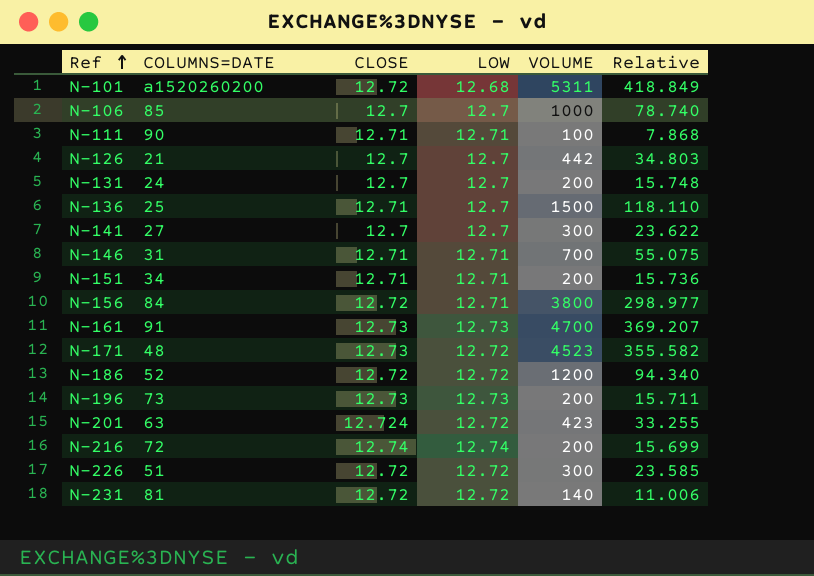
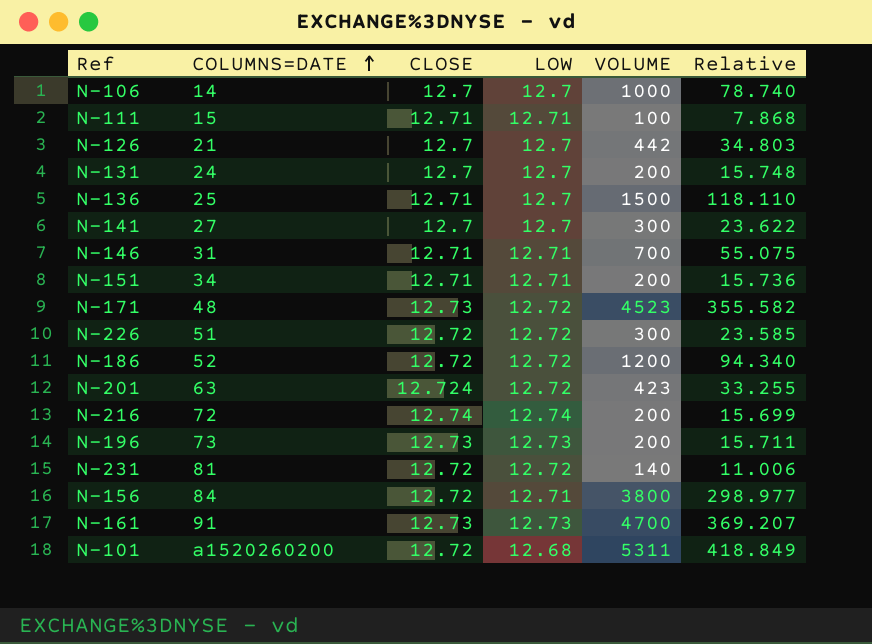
row order: Ref ascending -> COLUMNS=DATE ascending
N-106 | COLUMNS=DATE: 85 -> 14
N-111 | COLUMNS=DATE: 90 -> 15

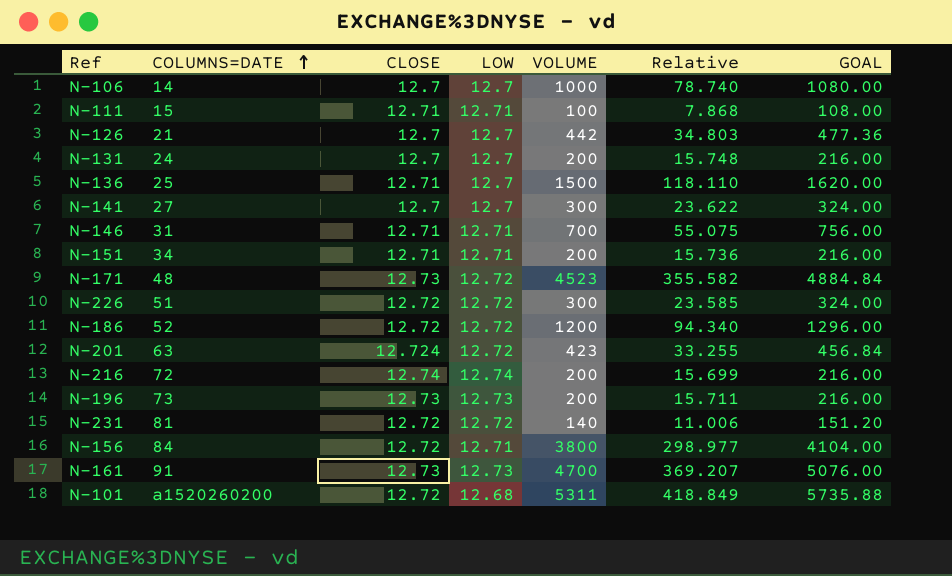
column GOAL | formula: none -> [VOLUME] * 1.08

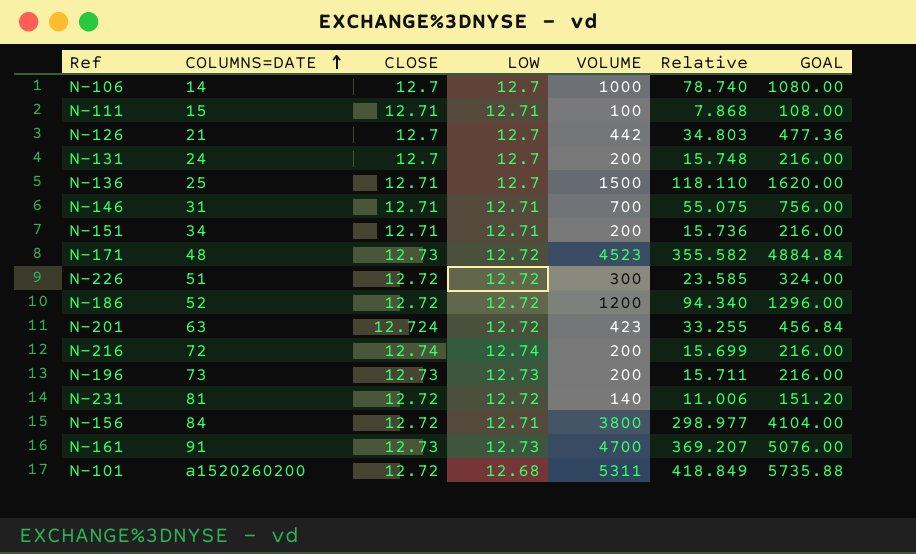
row N-141: 27 | 12.7 | 12.7 | 300 | 23.622 | 324.00 -> none

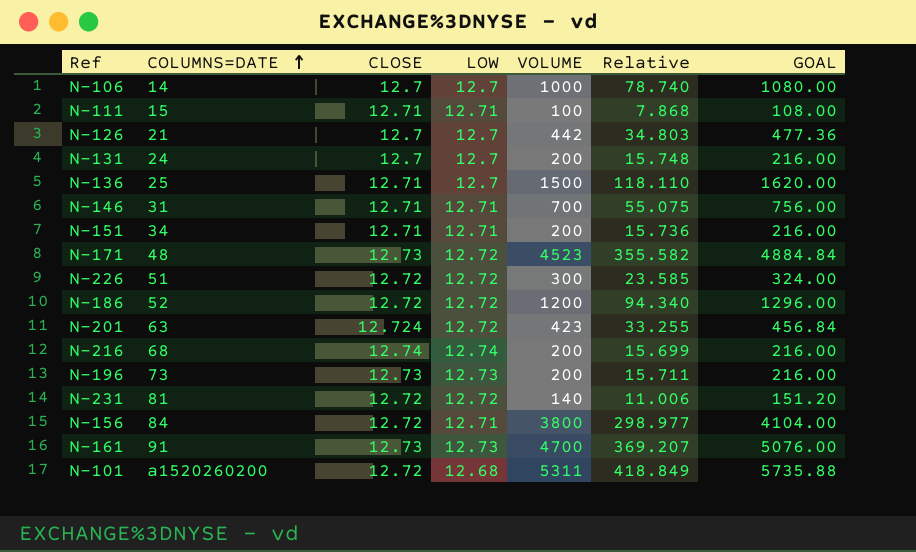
N-216 | COLUMNS=DATE: 72 -> 68

